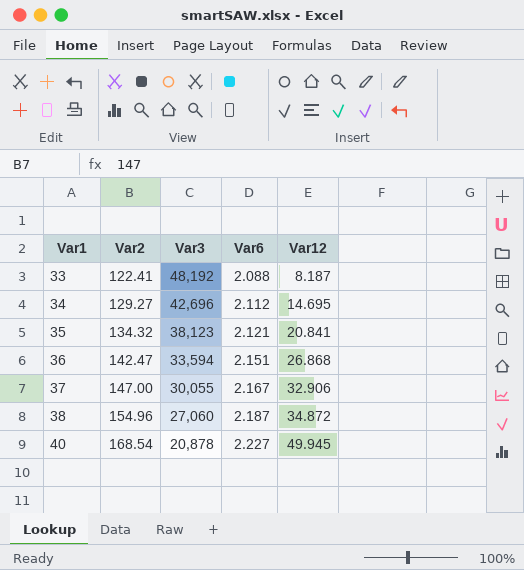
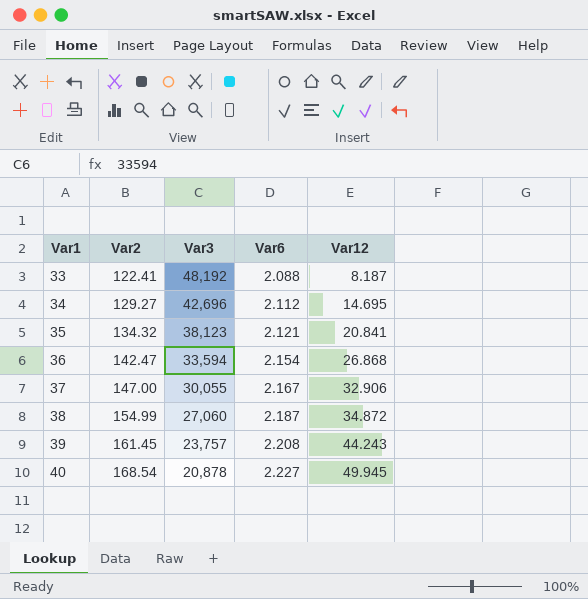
36 | Var6: 2.151 -> 2.154
38 | Var2: 154.96 -> 154.99
row 39: none -> 161.45 | 23,757 | 2.208 | 44.243

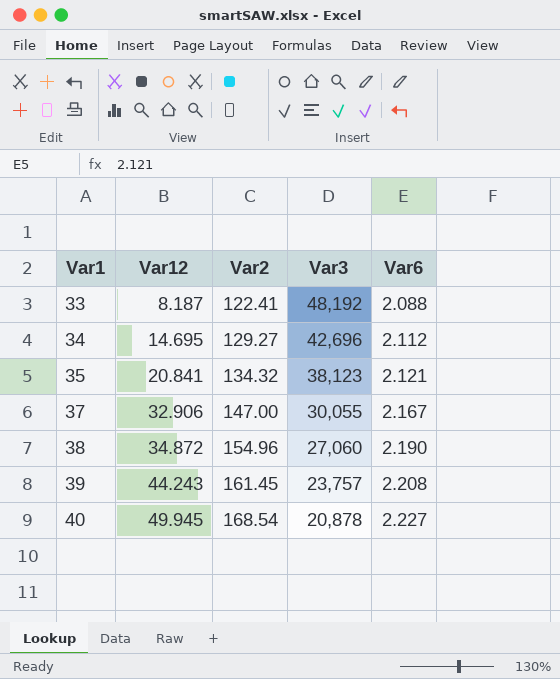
column Var12 | position: 5 -> 2
row 36: 142.47 | 33,594 | 2.154 | 26.868 -> none
38 | Var2: 154.99 -> 154.96
38 | Var6: 2.187 -> 2.190

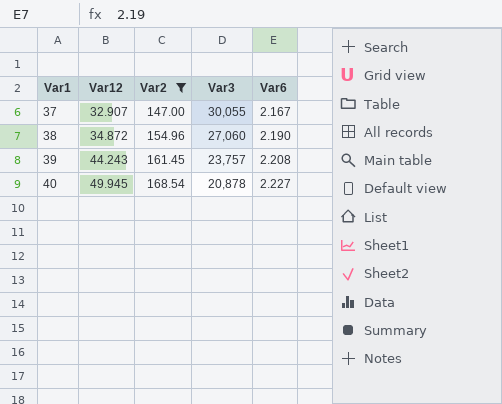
filter: none -> Var2 >= 147.00
37 | Var12: 32.906 -> 32.907

